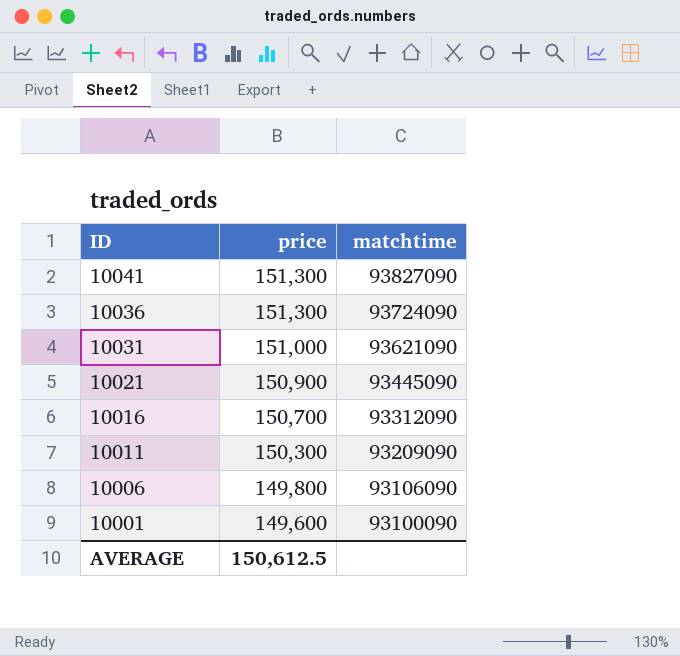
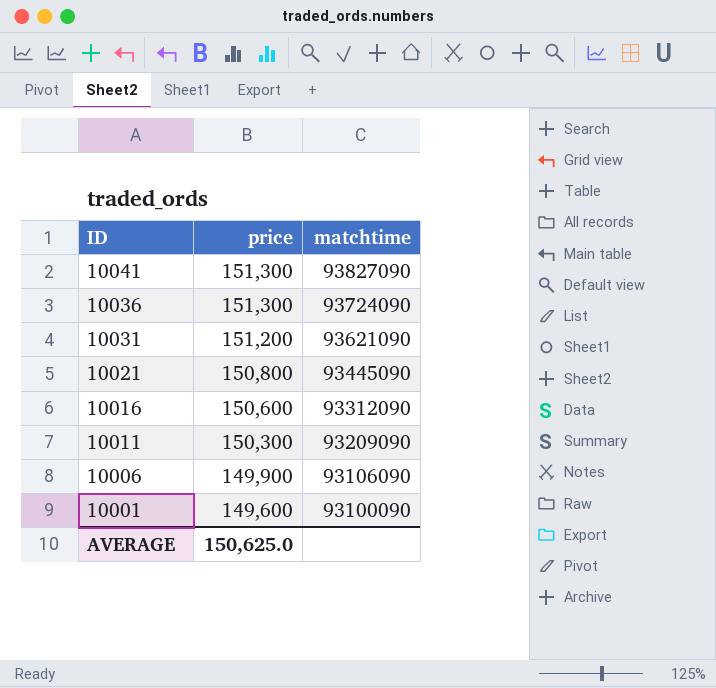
10031 | price: 151,000 -> 151,200
10021 | price: 150,900 -> 150,800
10016 | price: 150,700 -> 150,600
10006 | price: 149,800 -> 149,900
AVERAGE | price: 150,612.5 -> 150,625.0

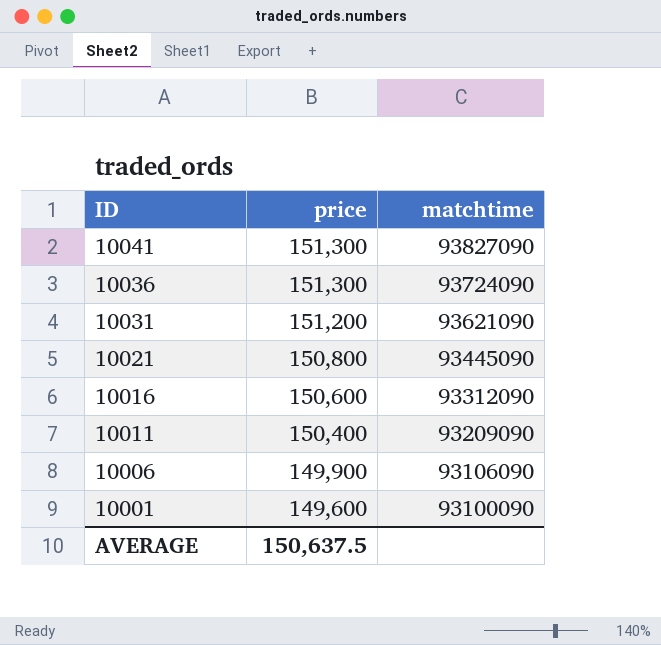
10011 | price: 150,300 -> 150,400
AVERAGE | price: 150,625.0 -> 150,637.5

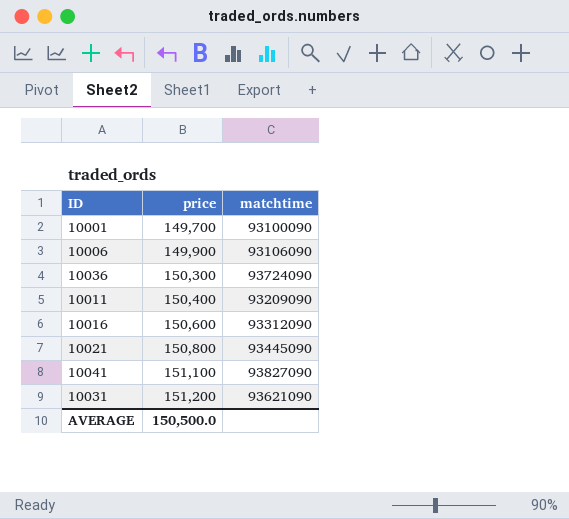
row order: ID descending -> price ascending
10001 | price: 149,600 -> 149,700
10036 | price: 151,300 -> 150,300
10041 | price: 151,300 -> 151,100
AVERAGE | price: 150,637.5 -> 150,500.0

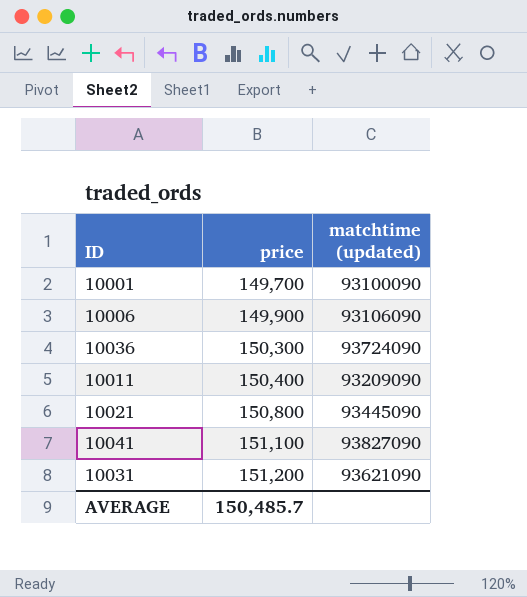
column name: matchtime -> matchtime (updated)
row 10016: 150,600 | 93312090 -> none
AVERAGE | price: 150,500.0 -> 150,485.7

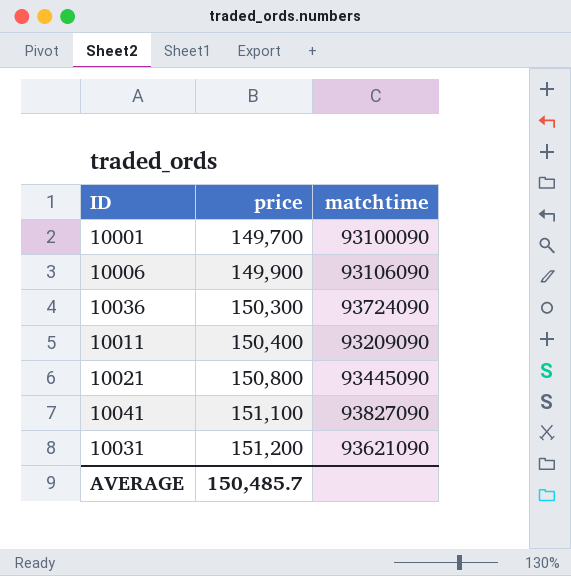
column name: matchtime (updated) -> matchtime

